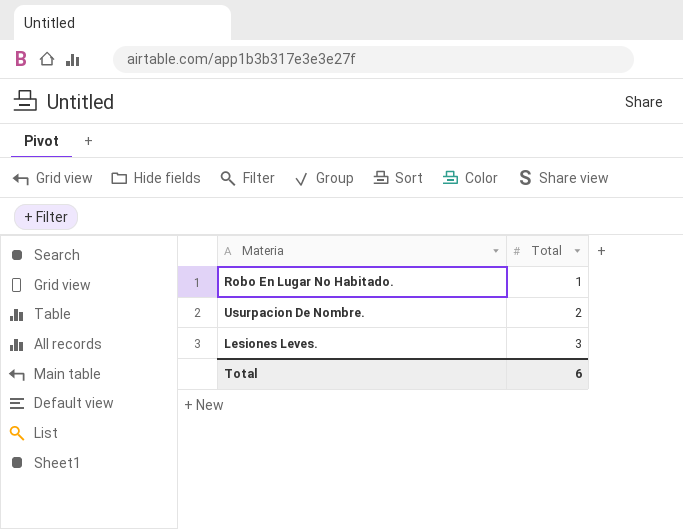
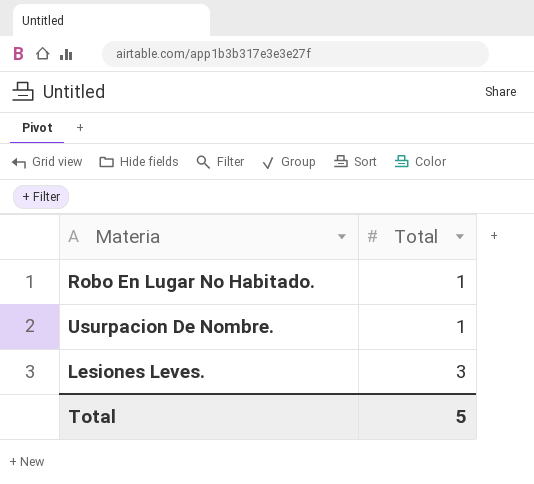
Usurpacion De Nombre. | Total: 2 -> 1
Total | Total: 6 -> 5

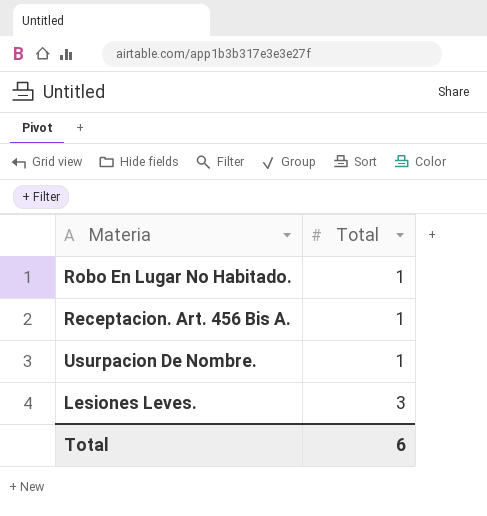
row Receptacion. Art. 456 Bis A.: none -> 1
Total | Total: 5 -> 6

